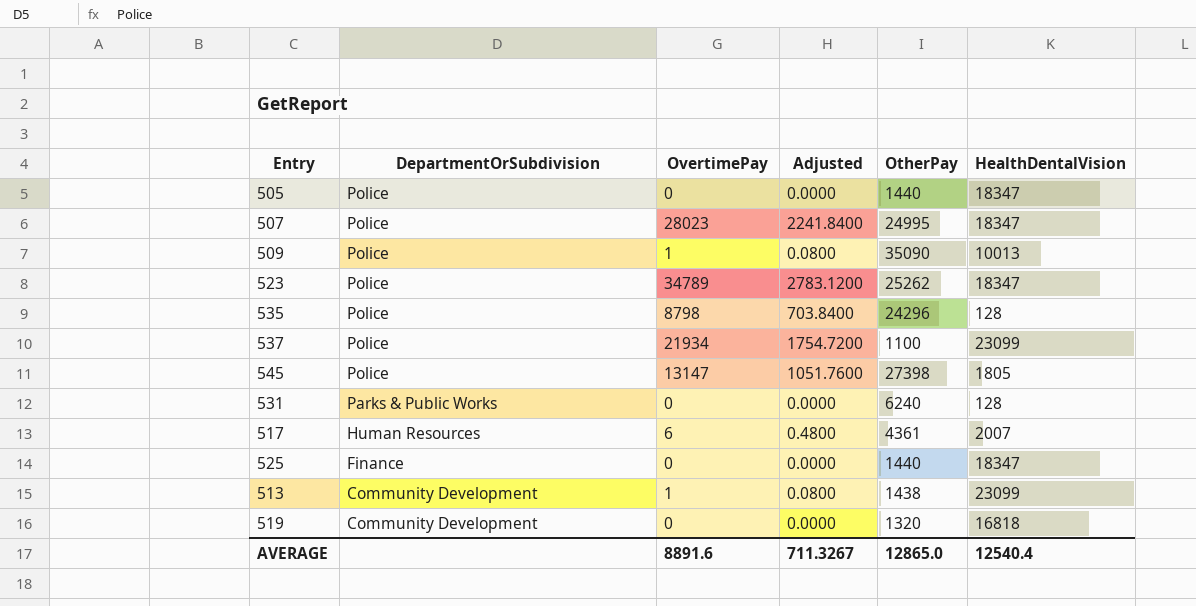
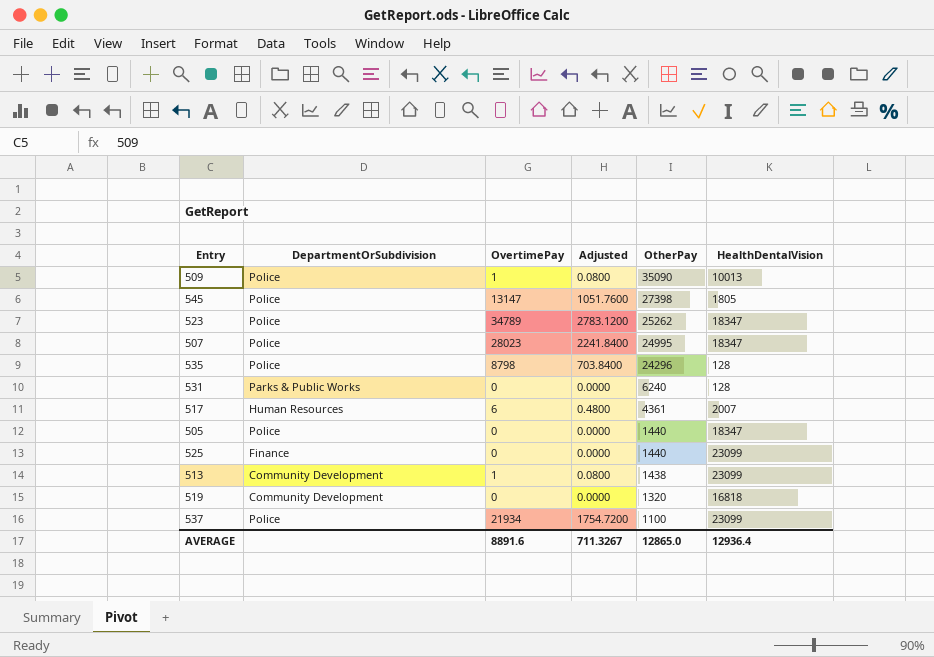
row order: DepartmentOrSubdivision descending -> OtherPay descending
525 | HealthDentalVision: 18347 -> 23099
AVERAGE | HealthDentalVision: 12540.4 -> 12936.4

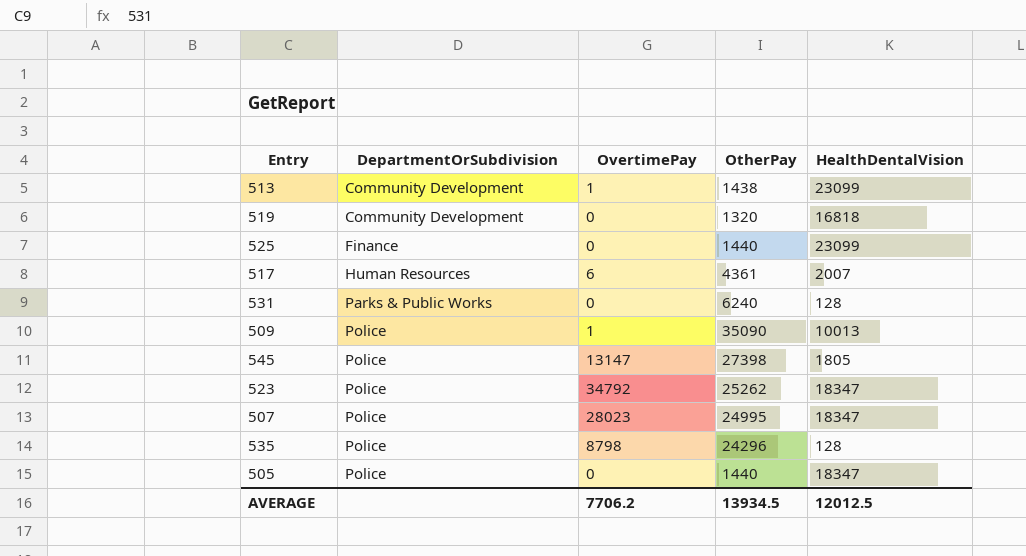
row order: OtherPay descending -> DepartmentOrSubdivision ascending
column Adjusted | formula: [OvertimePay] * 0.08 -> none
row 537: Police | 21934 | 1754.7200 | 1100 | 23099 -> none
523 | OvertimePay: 34789 -> 34792
AVERAGE | OvertimePay: 8891.6 -> 7706.2
AVERAGE | OtherPay: 12865.0 -> 13934.5
AVERAGE | HealthDentalVision: 12936.4 -> 12012.5

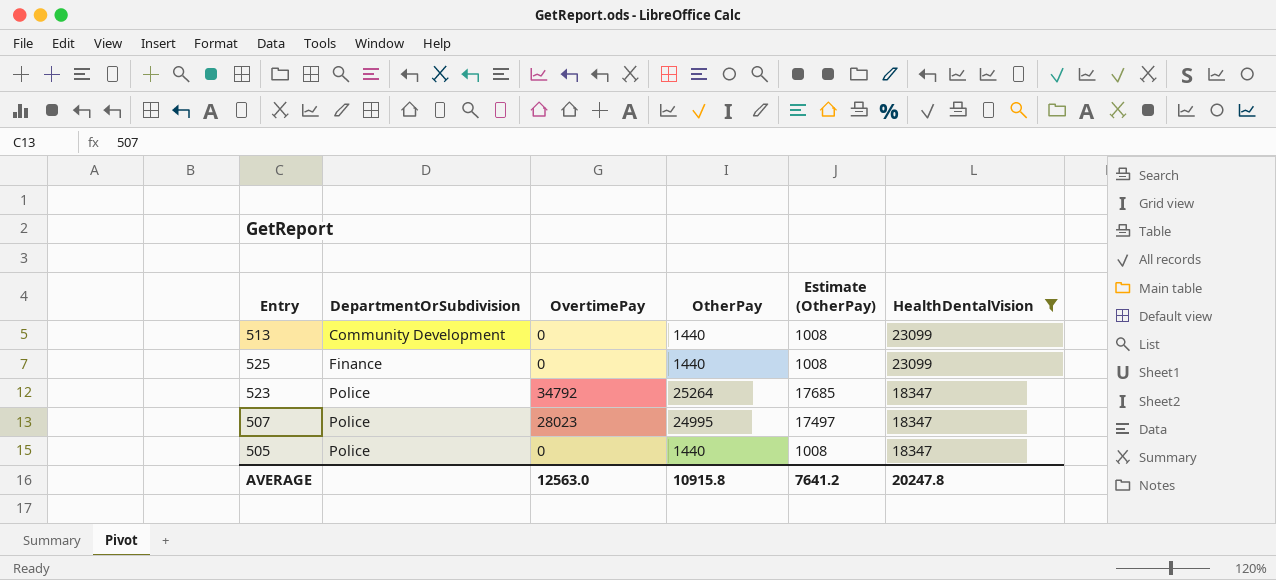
filter: none -> HealthDentalVision >= 18347
column Estimate (OtherPay) | formula: none -> [OtherPay] * 0.7
513 | OvertimePay: 1 -> 0
513 | OtherPay: 1438 -> 1440
523 | OtherPay: 25262 -> 25264
AVERAGE | OvertimePay: 7706.2 -> 12563.0
AVERAGE | OtherPay: 13934.5 -> 10915.8
AVERAGE | HealthDentalVision: 12012.5 -> 20247.8

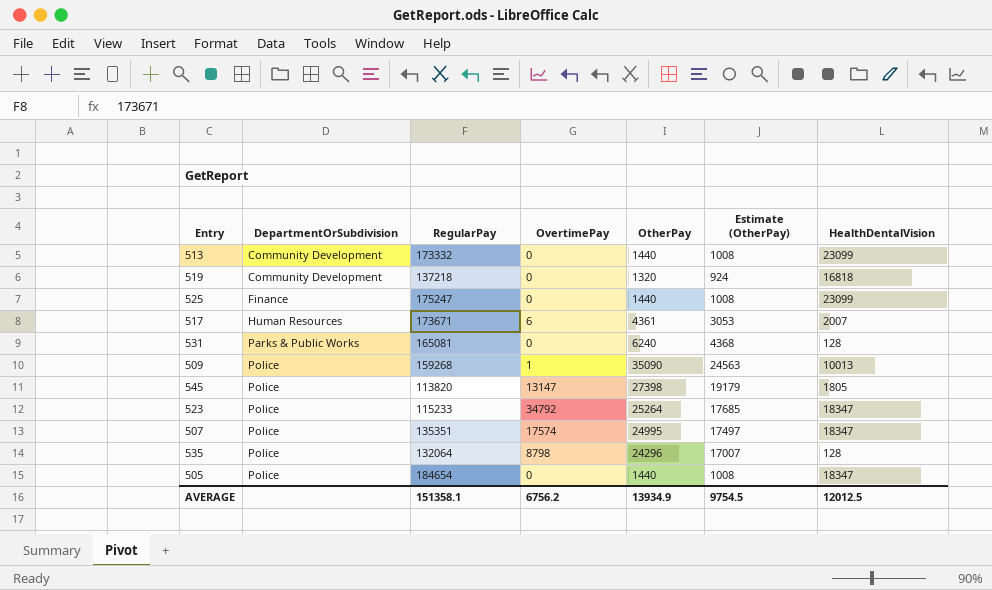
filter: HealthDentalVision >= 18347 -> none
column RegularPay | position: none -> 3
507 | OvertimePay: 28023 -> 17574
AVERAGE | OvertimePay: 12563.0 -> 6756.2
AVERAGE | OtherPay: 10915.8 -> 13934.9
AVERAGE | Estimate (OtherPay): 7641.2 -> 9754.5
AVERAGE | HealthDentalVision: 20247.8 -> 12012.5

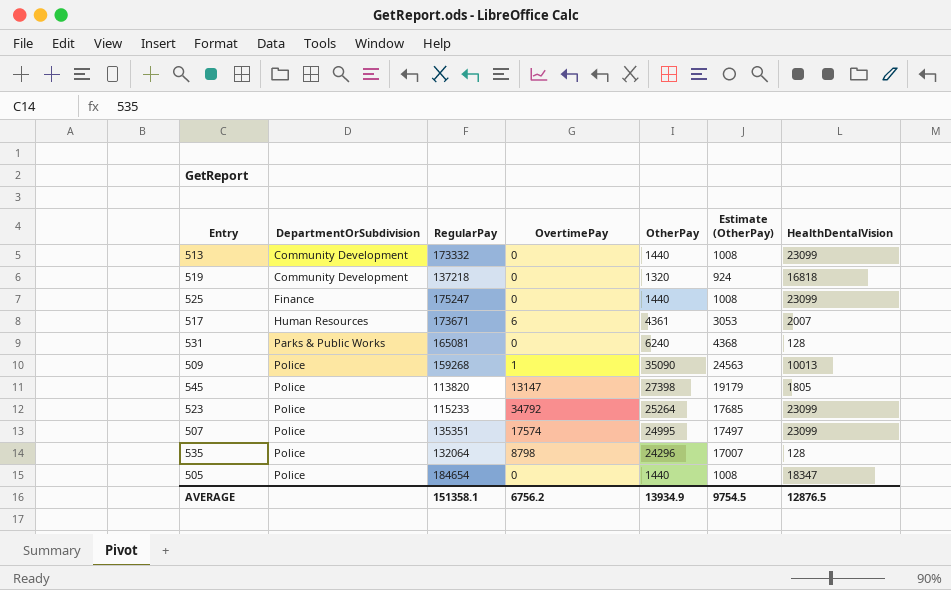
523 | HealthDentalVision: 18347 -> 23099
507 | HealthDentalVision: 18347 -> 23099
AVERAGE | HealthDentalVision: 12012.5 -> 12876.5

